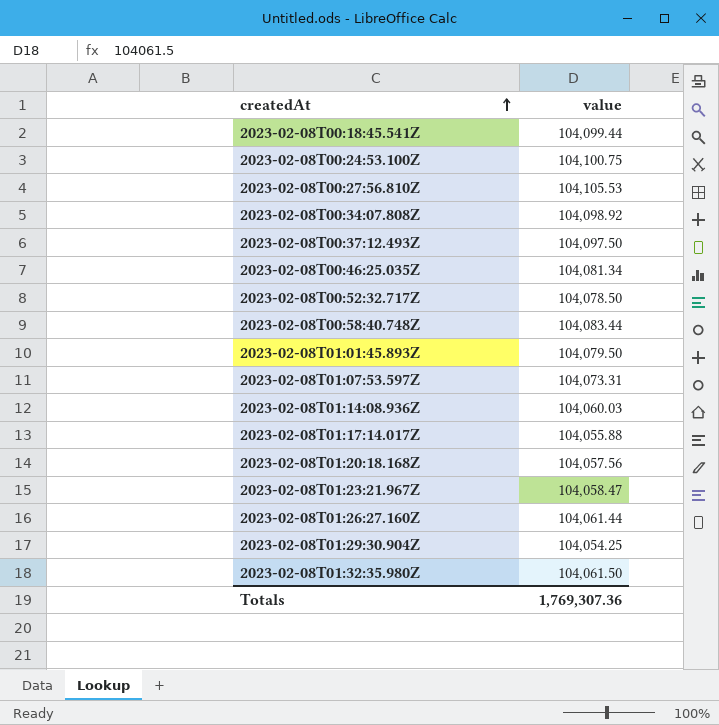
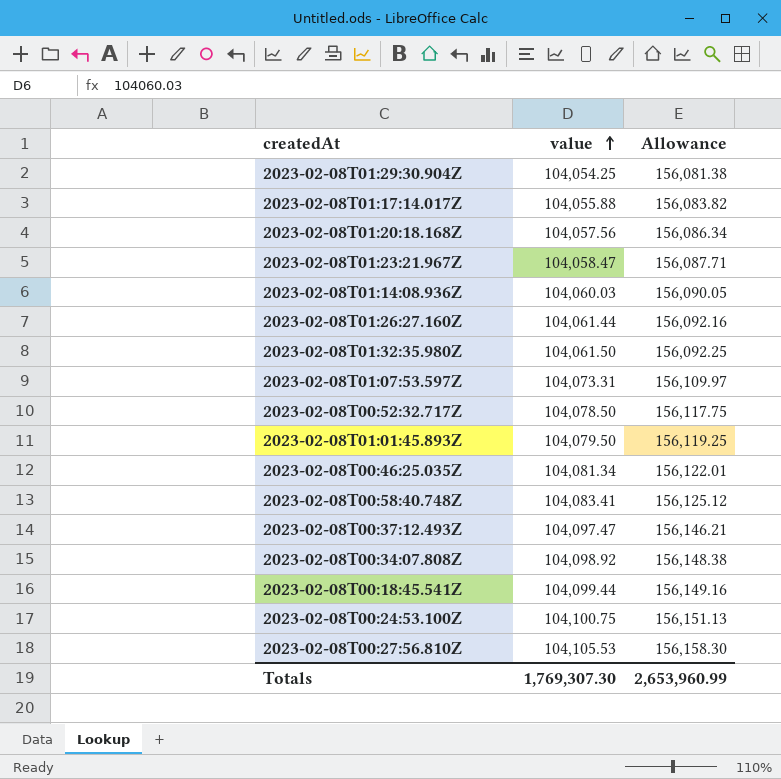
row order: createdAt ascending -> value ascending
column Allowance | formula: none -> [value] * 1.5
2023-02-08T00:58:40.748Z | value: 104,083.44 -> 104,083.41
2023-02-08T00:37:12.493Z | value: 104,097.50 -> 104,097.47
Totals | value: 1,769,307.36 -> 1,769,307.30

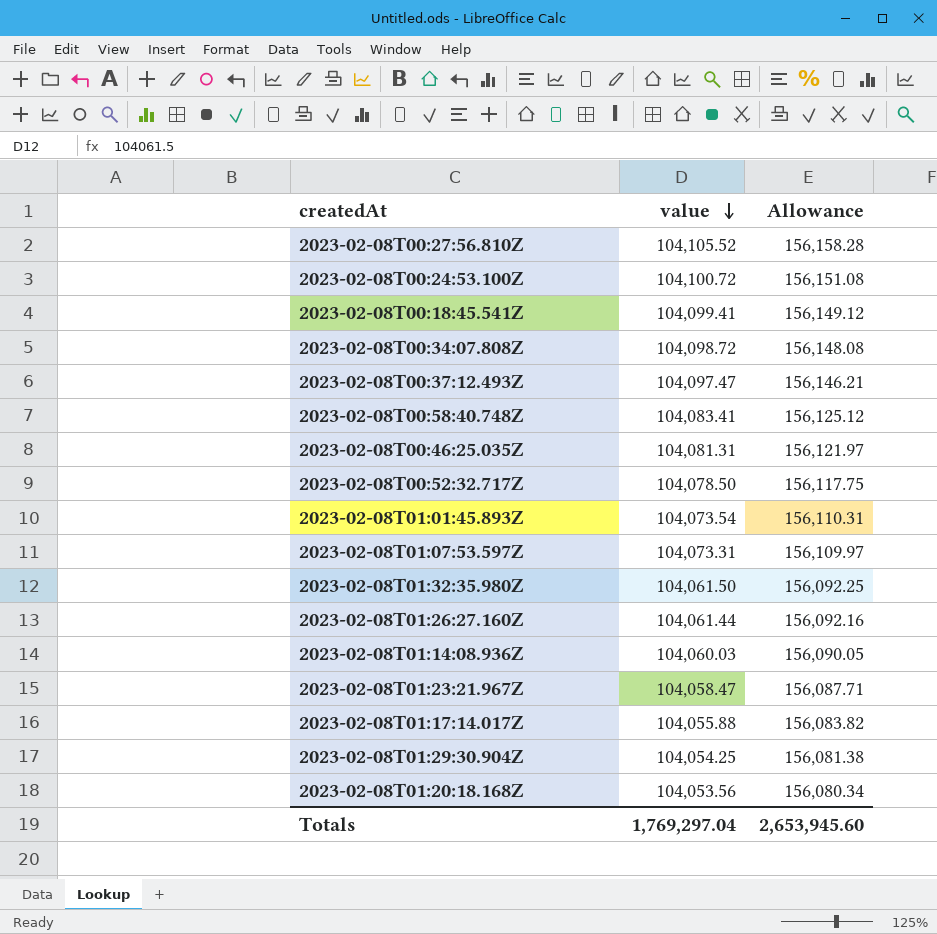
row order: value ascending -> value descending
2023-02-08T00:27:56.810Z | value: 104,105.53 -> 104,105.52
2023-02-08T00:27:56.810Z | Allowance: 156,158.30 -> 156,158.28
2023-02-08T00:24:53.100Z | value: 104,100.75 -> 104,100.72
2023-02-08T00:24:53.100Z | Allowance: 156,151.13 -> 156,151.08
2023-02-08T00:18:45.541Z | value: 104,099.44 -> 104,099.41
2023-02-08T00:18:45.541Z | Allowance: 156,149.16 -> 156,149.12
2023-02-08T00:34:07.808Z | value: 104,098.92 -> 104,098.72
2023-02-08T00:34:07.808Z | Allowance: 156,148.38 -> 156,148.08
2023-02-08T00:46:25.035Z | value: 104,081.34 -> 104,081.31
2023-02-08T00:46:25.035Z | Allowance: 156,122.01 -> 156,121.97
2023-02-08T01:01:45.893Z | value: 104,079.50 -> 104,073.54
2023-02-08T01:01:45.893Z | Allowance: 156,119.25 -> 156,110.31
2023-02-08T01:20:18.168Z | value: 104,057.56 -> 104,053.56
2023-02-08T01:20:18.168Z | Allowance: 156,086.34 -> 156,080.34
Totals | value: 1,769,307.30 -> 1,769,297.04
Totals | Allowance: 2,653,960.99 -> 2,653,945.60

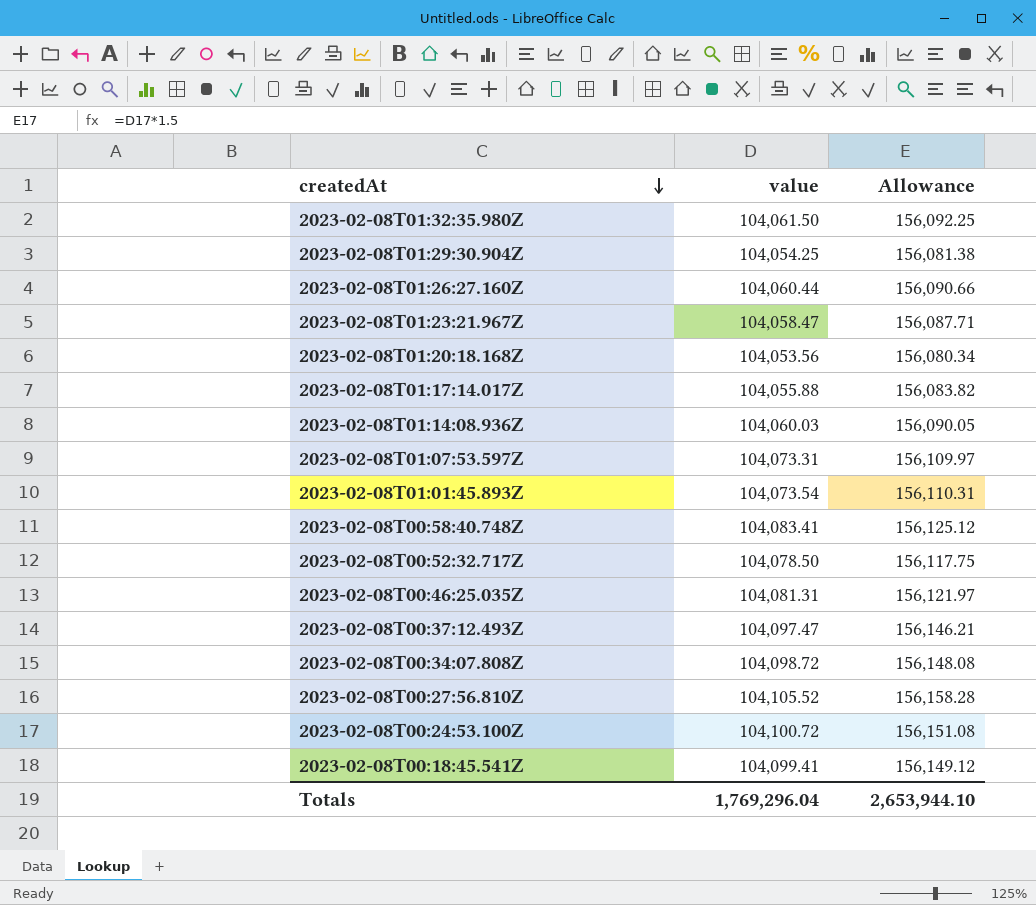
row order: value descending -> createdAt descending
2023-02-08T01:26:27.160Z | value: 104,061.44 -> 104,060.44
2023-02-08T01:26:27.160Z | Allowance: 156,092.16 -> 156,090.66
Totals | value: 1,769,297.04 -> 1,769,296.04
Totals | Allowance: 2,653,945.60 -> 2,653,944.10

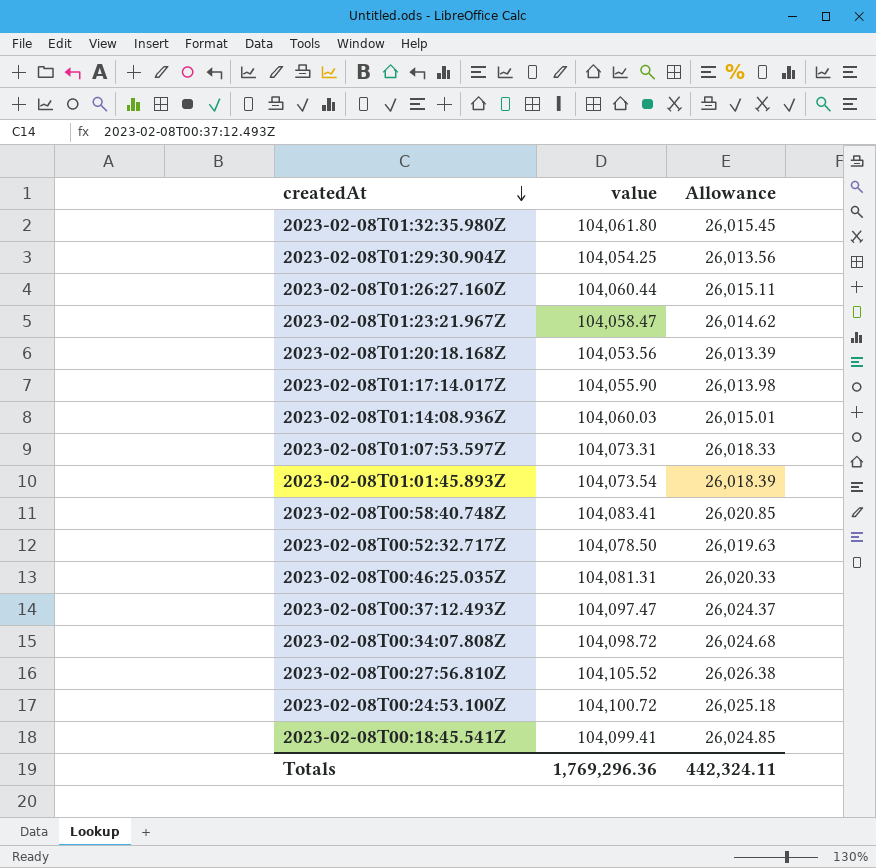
column Allowance | formula: [value] * 1.5 -> [value] * 0.25
2023-02-08T01:32:35.980Z | value: 104,061.50 -> 104,061.80
2023-02-08T01:17:14.017Z | value: 104,055.88 -> 104,055.90
Totals | value: 1,769,296.04 -> 1,769,296.36
Totals | Allowance: 2,653,944.10 -> 442,324.11

